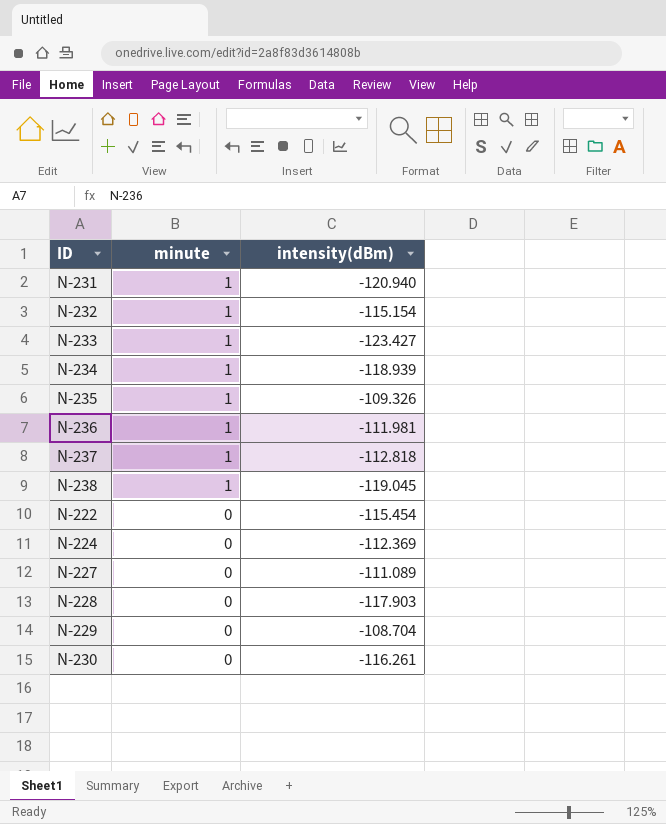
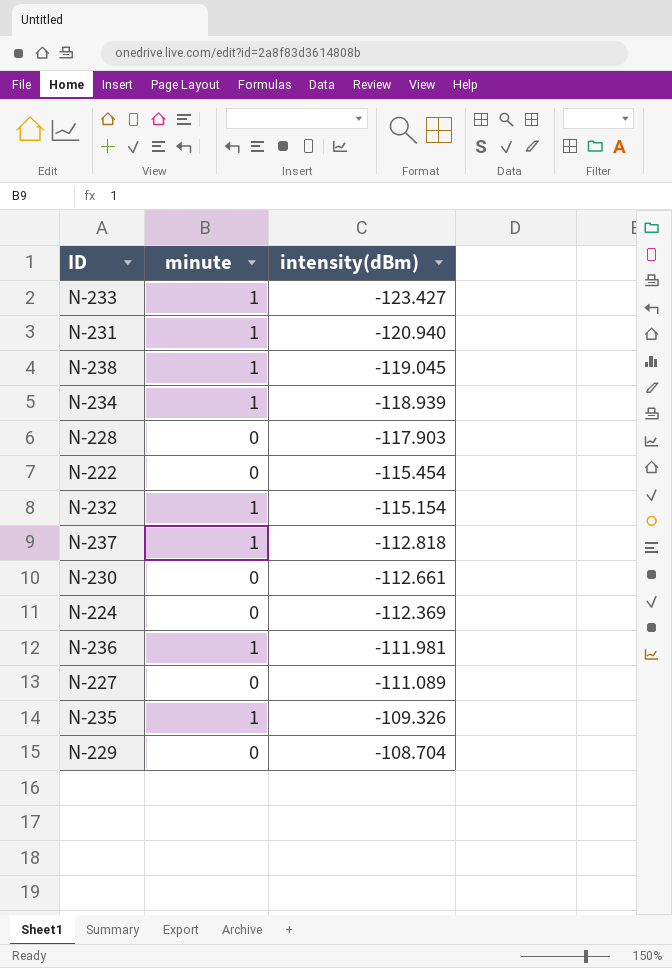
row order: minute descending -> intensity(dBm) ascending
N-230 | intensity(dBm): -116.261 -> -112.661

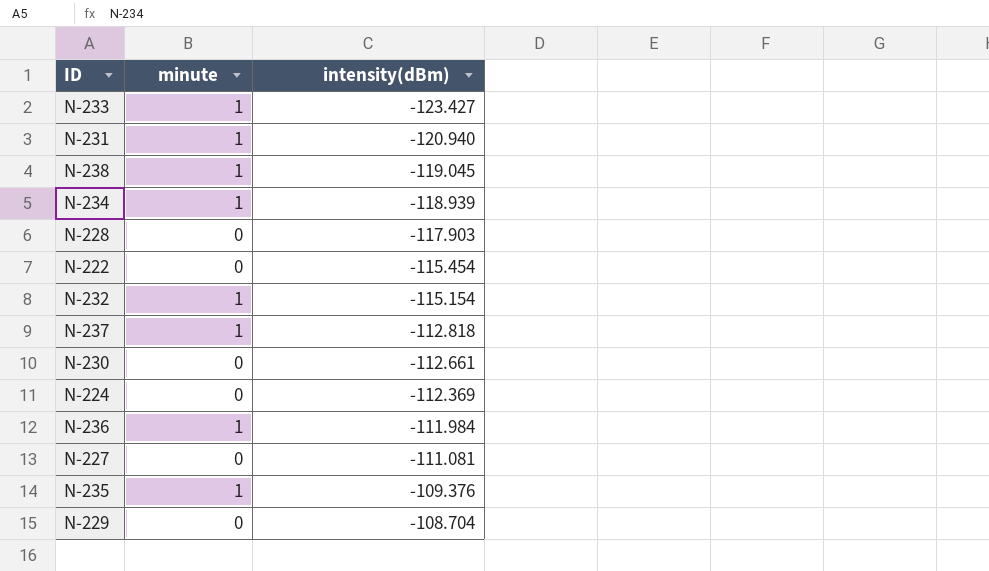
N-236 | intensity(dBm): -111.981 -> -111.984
N-227 | intensity(dBm): -111.089 -> -111.081
N-235 | intensity(dBm): -109.326 -> -109.376

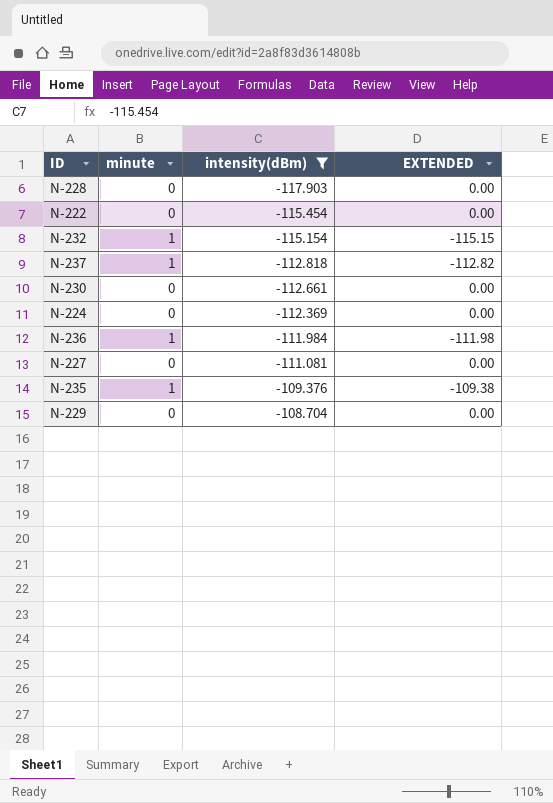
filter: none -> intensity(dBm) >= -117.903
column EXTENDED | formula: none -> [minute] * [intensity(dBm)]

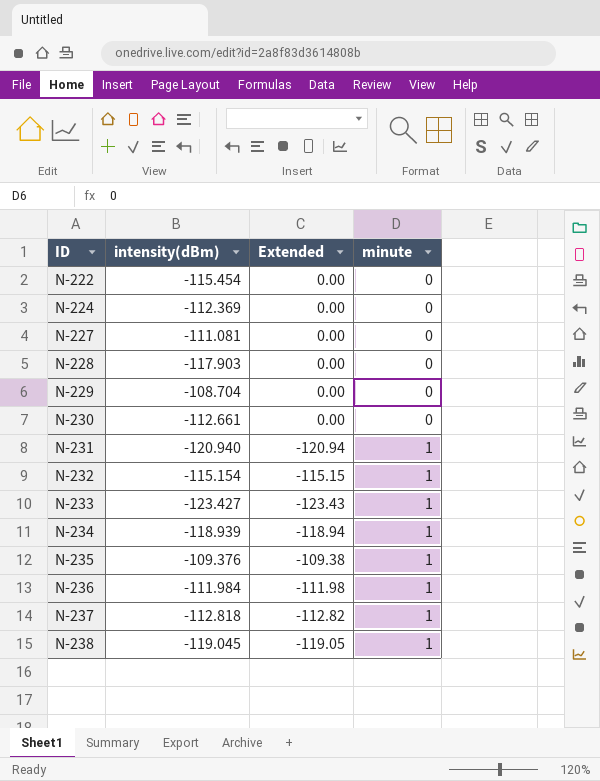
filter: intensity(dBm) >= -117.903 -> none
row order: intensity(dBm) ascending -> ID ascending
column name: EXTENDED -> Extended
column minute | position: 2 -> 4

